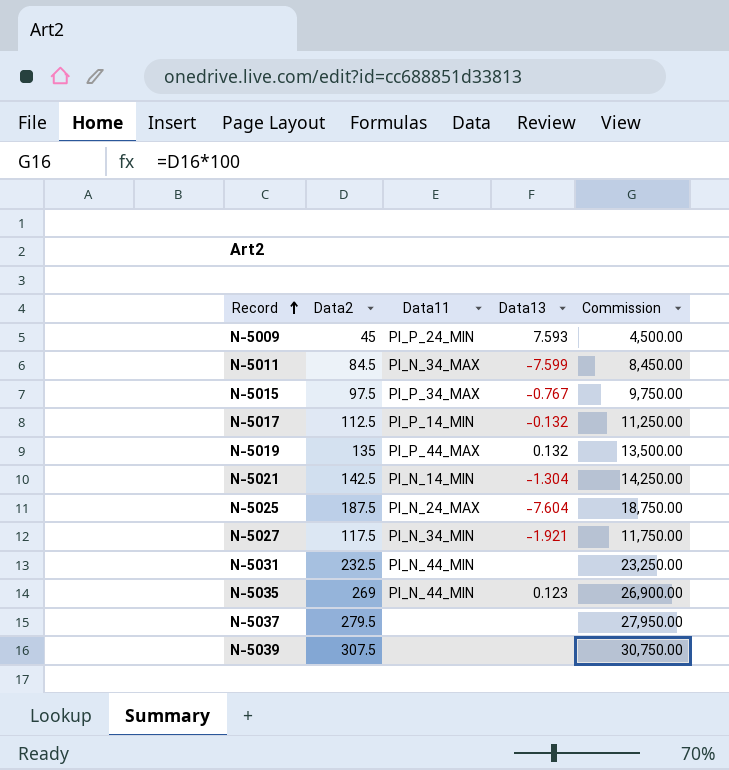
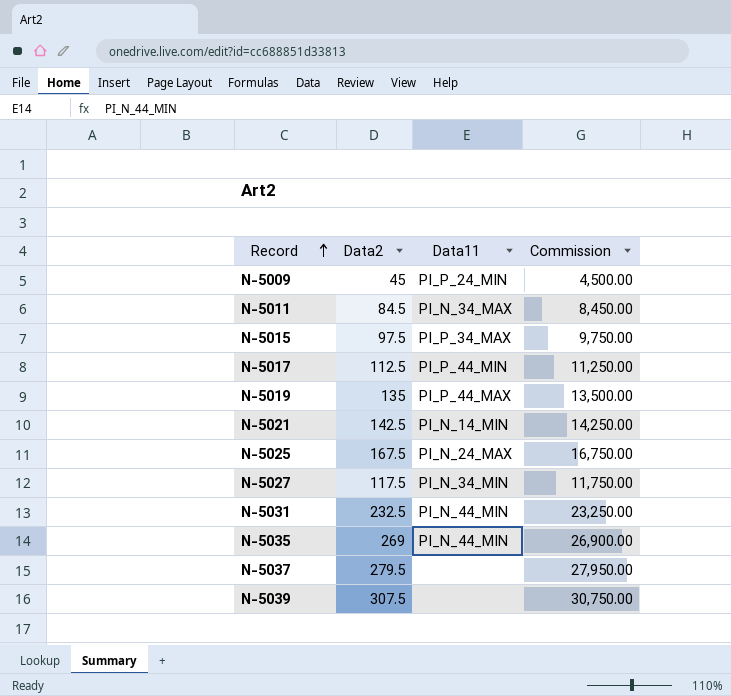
column Data13 | position: 4 -> none
N-5017 | Data11: PI_P_14_MIN -> PI_P_44_MIN
N-5025 | Data2: 187.5 -> 167.5
N-5025 | Commission: 18,750.00 -> 16,750.00

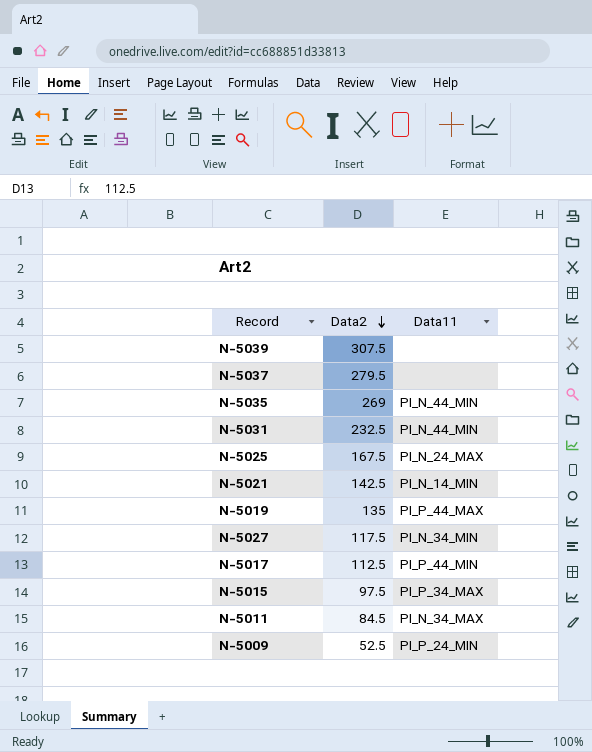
row order: Record ascending -> Data2 descending
column Commission | formula: [Data2] * 100 -> none
N-5009 | Data2: 45 -> 52.5

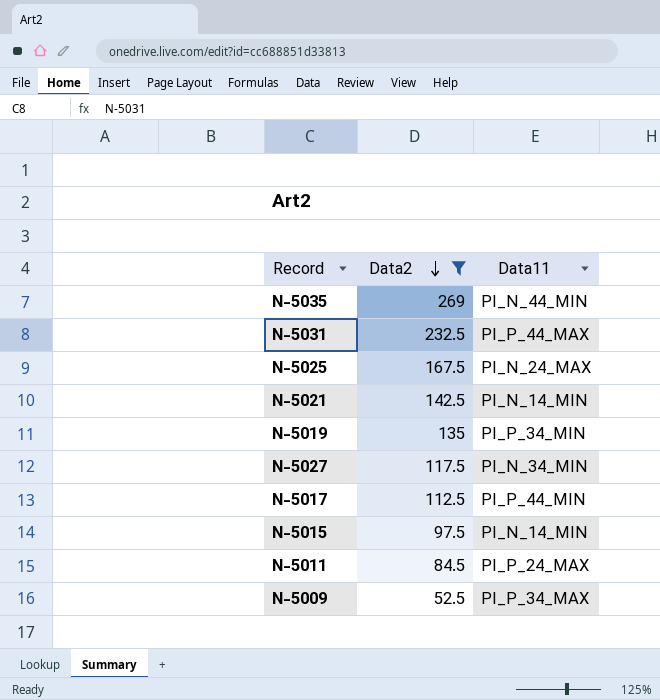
filter: none -> Data2 <= 269
N-5031 | Data11: PI_N_44_MIN -> PI_P_44_MAX
N-5019 | Data11: PI_P_44_MAX -> PI_P_34_MIN
N-5015 | Data11: PI_P_34_MAX -> PI_N_14_MIN
N-5011 | Data11: PI_N_34_MAX -> PI_P_24_MAX
N-5009 | Data11: PI_P_24_MIN -> PI_P_34_MAX

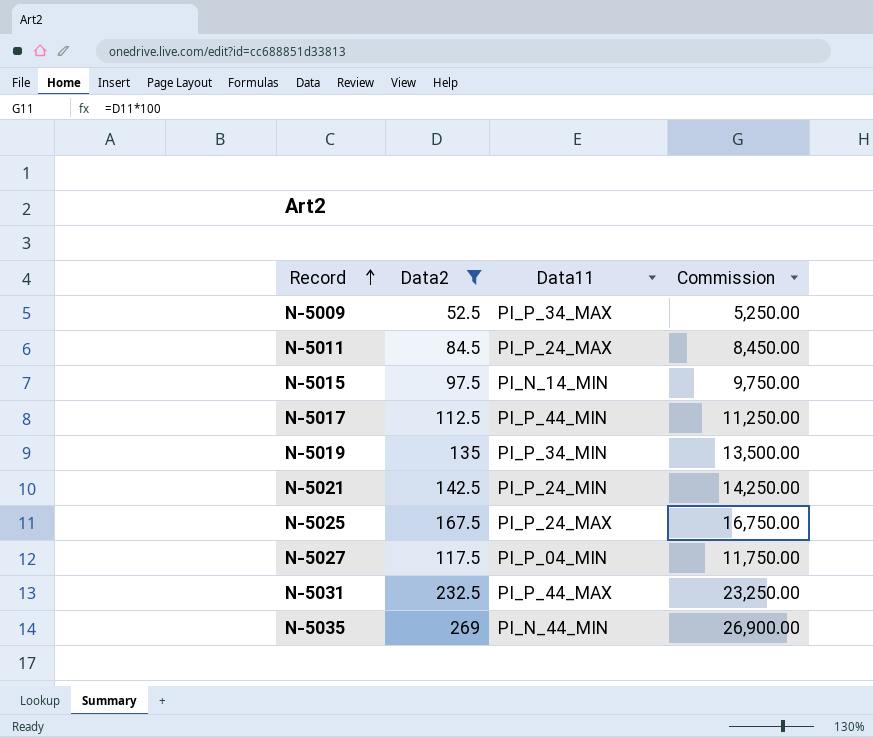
row order: Data2 descending -> Record ascending
column Commission | formula: none -> [Data2] * 100
N-5021 | Data11: PI_N_14_MIN -> PI_P_24_MIN
N-5025 | Data11: PI_N_24_MAX -> PI_P_24_MAX
N-5027 | Data11: PI_N_34_MIN -> PI_P_04_MIN

